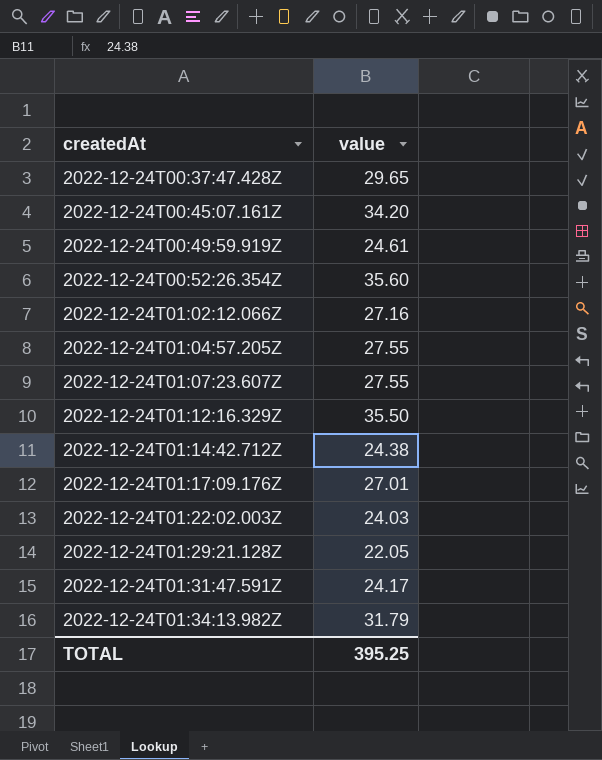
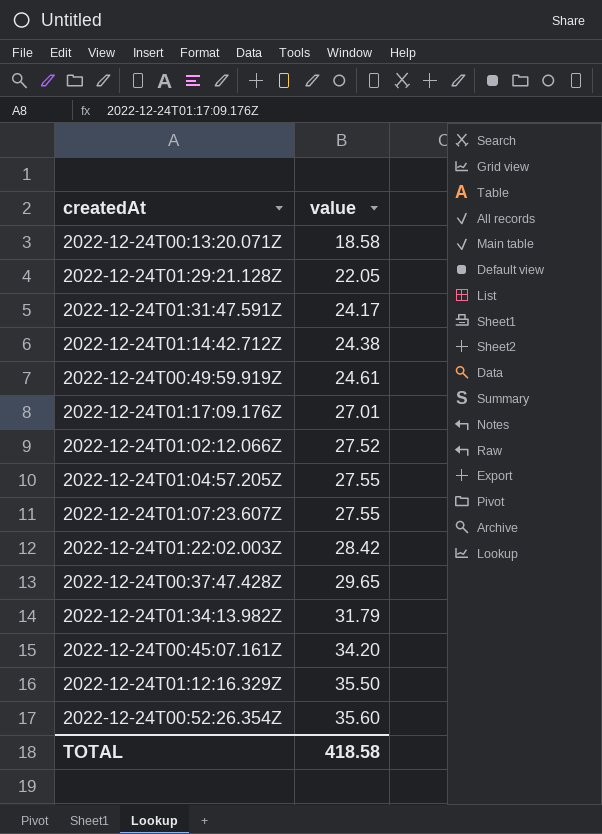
row order: createdAt ascending -> value ascending
row 2022-12-24T00:13:20.071Z: none -> 18.58
2022-12-24T01:02:12.066Z | value: 27.16 -> 27.52
2022-12-24T01:22:02.003Z | value: 24.03 -> 28.42
TOTAL | value: 395.25 -> 418.58

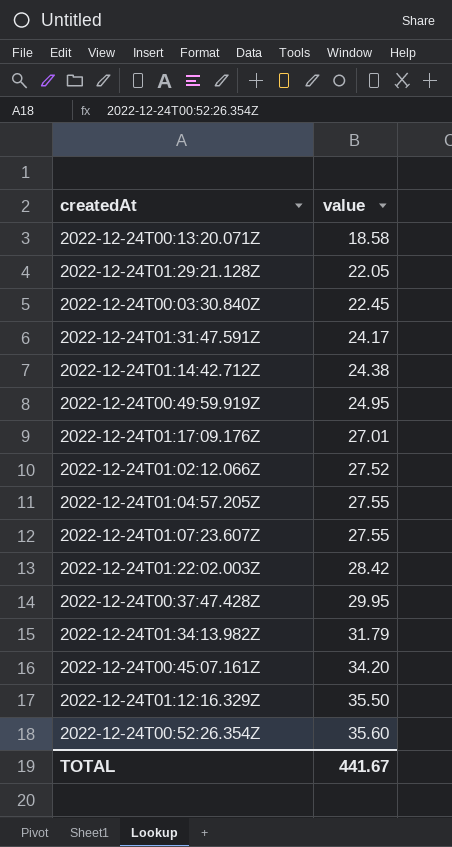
row 2022-12-24T00:03:30.840Z: none -> 22.45
2022-12-24T00:49:59.919Z | value: 24.61 -> 24.95
2022-12-24T00:37:47.428Z | value: 29.65 -> 29.95
TOTAL | value: 418.58 -> 441.67

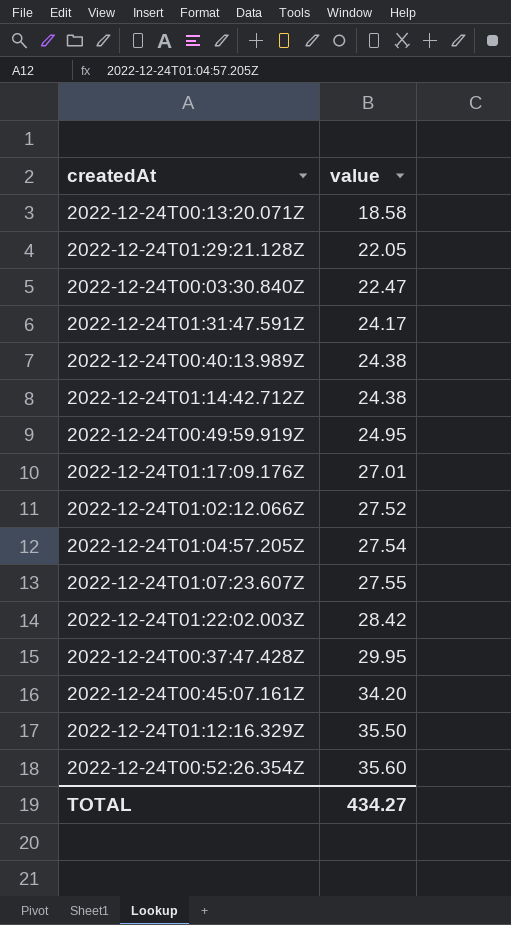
row 2022-12-24T01:34:13.982Z: 31.79 -> none
2022-12-24T00:03:30.840Z | value: 22.45 -> 22.47
row 2022-12-24T00:40:13.989Z: none -> 24.38
2022-12-24T01:04:57.205Z | value: 27.55 -> 27.54
TOTAL | value: 441.67 -> 434.27

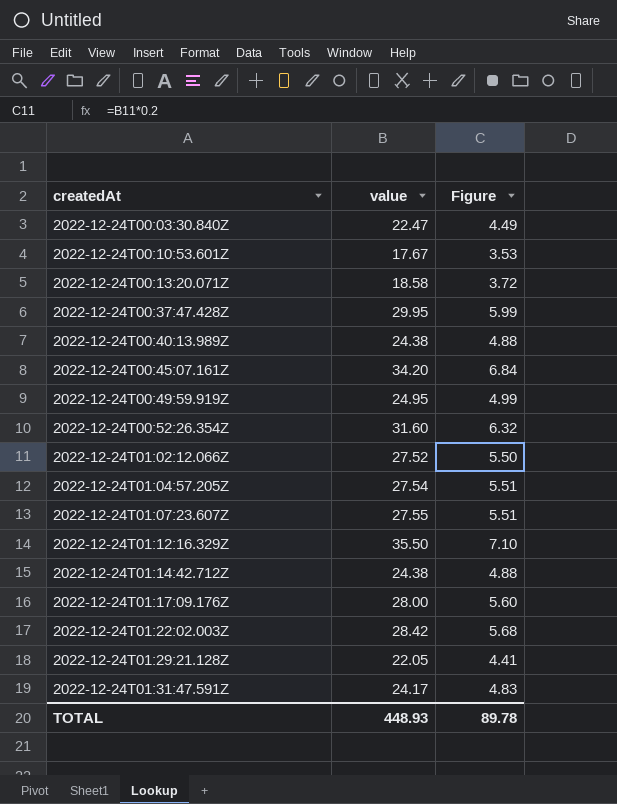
row order: value ascending -> createdAt ascending
column Figure | formula: none -> [value] * 0.2
row 2022-12-24T00:10:53.601Z: none -> 17.67 | 3.53
2022-12-24T00:52:26.354Z | value: 35.60 -> 31.60
2022-12-24T01:17:09.176Z | value: 27.01 -> 28.00
TOTAL | value: 434.27 -> 448.93

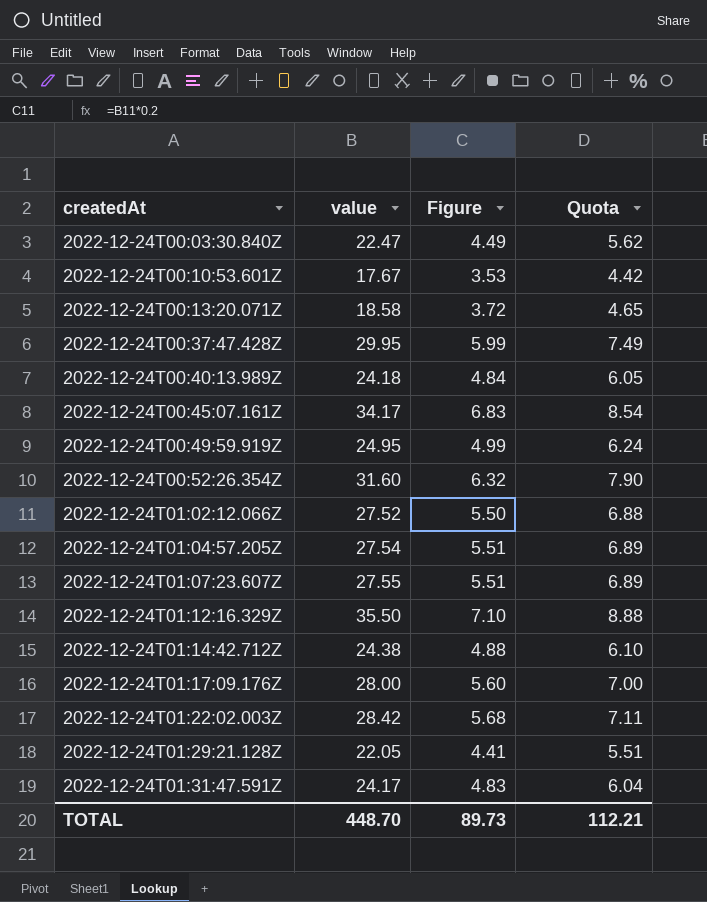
column Quota | formula: none -> [value] * 0.25
2022-12-24T00:40:13.989Z | value: 24.38 -> 24.18
2022-12-24T00:40:13.989Z | Figure: 4.88 -> 4.84
2022-12-24T00:45:07.161Z | value: 34.20 -> 34.17
2022-12-24T00:45:07.161Z | Figure: 6.84 -> 6.83
TOTAL | value: 448.93 -> 448.70
TOTAL | Figure: 89.78 -> 89.73

